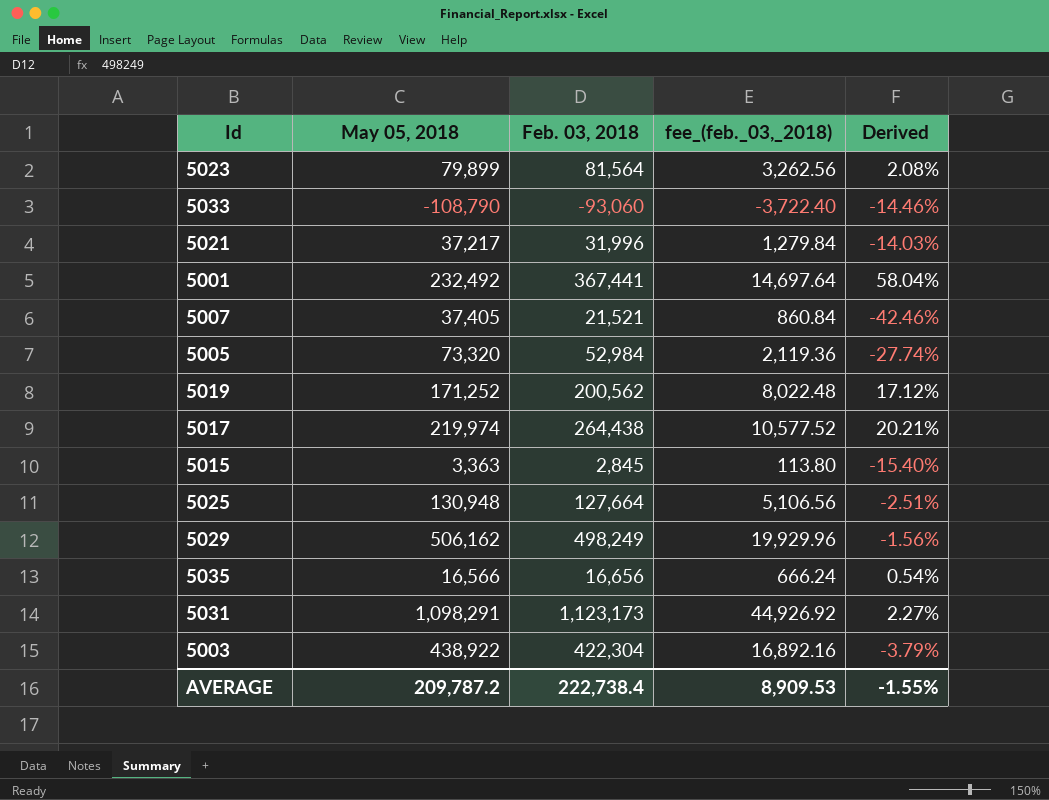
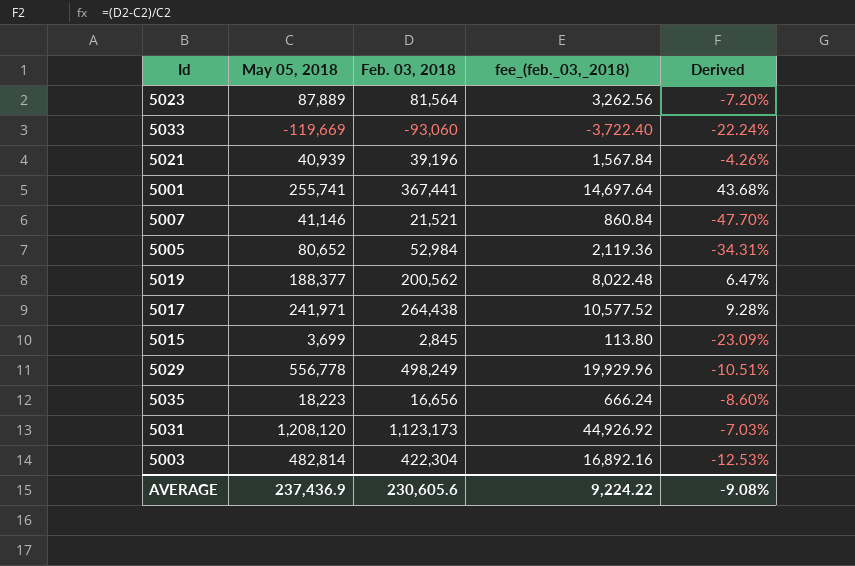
row 5025: 130,948 | 127,664 | 5,106.56 | -2.51% -> none
5023 | May 05, 2018: 79,899 -> 87,889
5023 | Derived: 2.08% -> -7.20%
5033 | May 05, 2018: -108,790 -> -119,669
5033 | Derived: -14.46% -> -22.24%
5021 | May 05, 2018: 37,217 -> 40,939
5021 | Feb. 03, 2018: 31,996 -> 39,196
5021 | fee_(feb._03,_2018): 1,279.84 -> 1,567.84
5021 | Derived: -14.03% -> -4.26%
5001 | May 05, 2018: 232,492 -> 255,741
5001 | Derived: 58.04% -> 43.68%
5007 | May 05, 2018: 37,405 -> 41,146
5007 | Derived: -42.46% -> -47.70%
5005 | May 05, 2018: 73,320 -> 80,652
5005 | Derived: -27.74% -> -34.31%
5019 | May 05, 2018: 171,252 -> 188,377
5019 | Derived: 17.12% -> 6.47%
5017 | May 05, 2018: 219,974 -> 241,971
5017 | Derived: 20.21% -> 9.28%
5015 | May 05, 2018: 3,363 -> 3,699
5015 | Derived: -15.40% -> -23.09%
5029 | May 05, 2018: 506,162 -> 556,778
5029 | Derived: -1.56% -> -10.51%
5035 | May 05, 2018: 16,566 -> 18,223
5035 | Derived: 0.54% -> -8.60%
5031 | May 05, 2018: 1,098,291 -> 1,208,120
5031 | Derived: 2.27% -> -7.03%
5003 | May 05, 2018: 438,922 -> 482,814
5003 | Derived: -3.79% -> -12.53%
AVERAGE | May 05, 2018: 209,787.2 -> 237,436.9
AVERAGE | Feb. 03, 2018: 222,738.4 -> 230,605.6
AVERAGE | fee_(feb._03,_2018): 8,909.53 -> 9,224.22
AVERAGE | Derived: -1.55% -> -9.08%

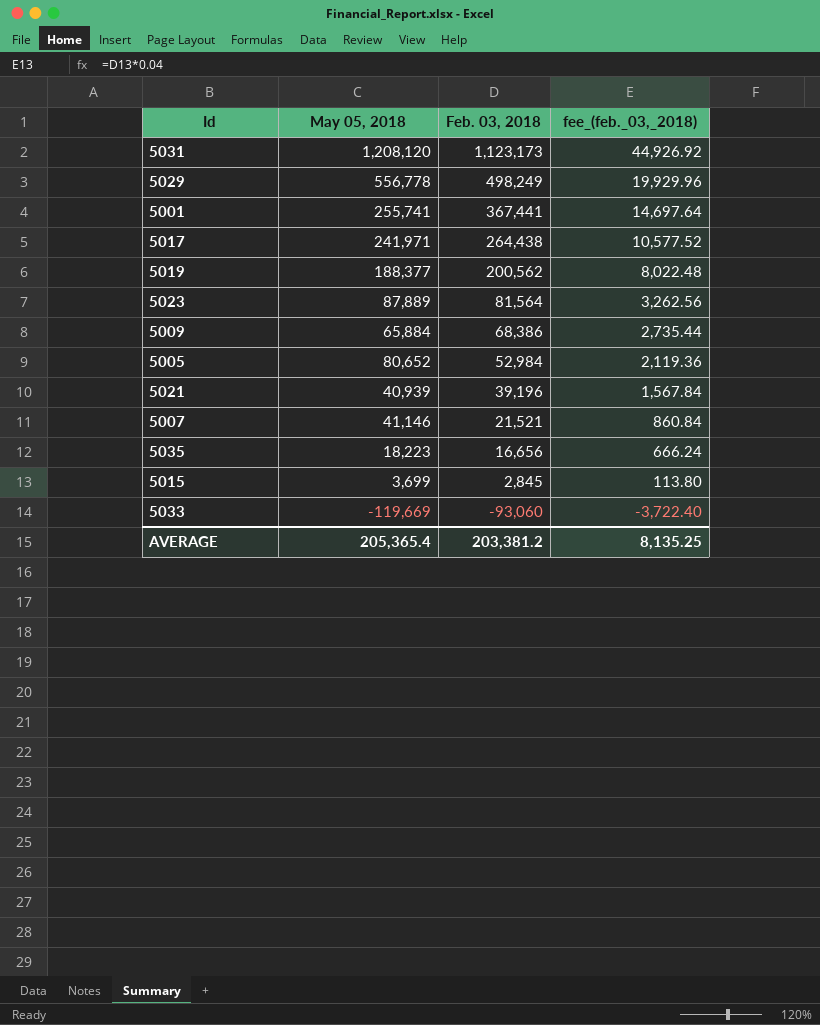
row order: none -> Feb. 03, 2018 descending
column Derived | formula: ([Feb. 03, 2018] - [May 05, 2018]) / [May 05, 2018] -> none
row 5003: 482,814 | 422,304 | 16,892.16 | -12.53% -> none
row 5009: none -> 65,884 | 68,386 | 2,735.44
AVERAGE | May 05, 2018: 237,436.9 -> 205,365.4
AVERAGE | Feb. 03, 2018: 230,605.6 -> 203,381.2
AVERAGE | fee_(feb._03,_2018): 9,224.22 -> 8,135.25

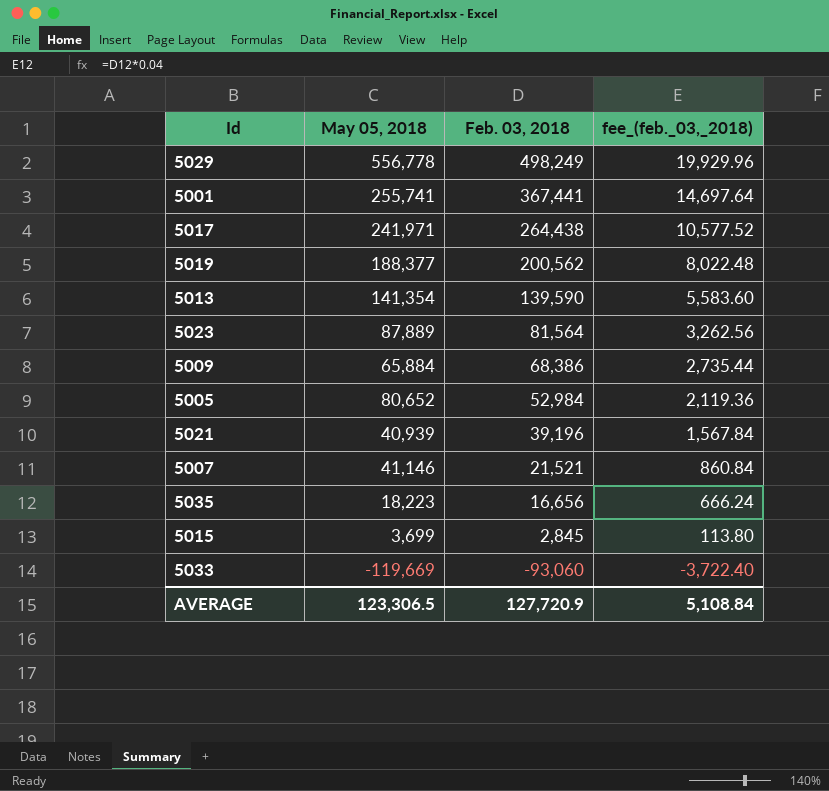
row 5031: 1,208,120 | 1,123,173 | 44,926.92 -> none
row 5013: none -> 141,354 | 139,590 | 5,583.60
AVERAGE | May 05, 2018: 205,365.4 -> 123,306.5
AVERAGE | Feb. 03, 2018: 203,381.2 -> 127,720.9
AVERAGE | fee_(feb._03,_2018): 8,135.25 -> 5,108.84

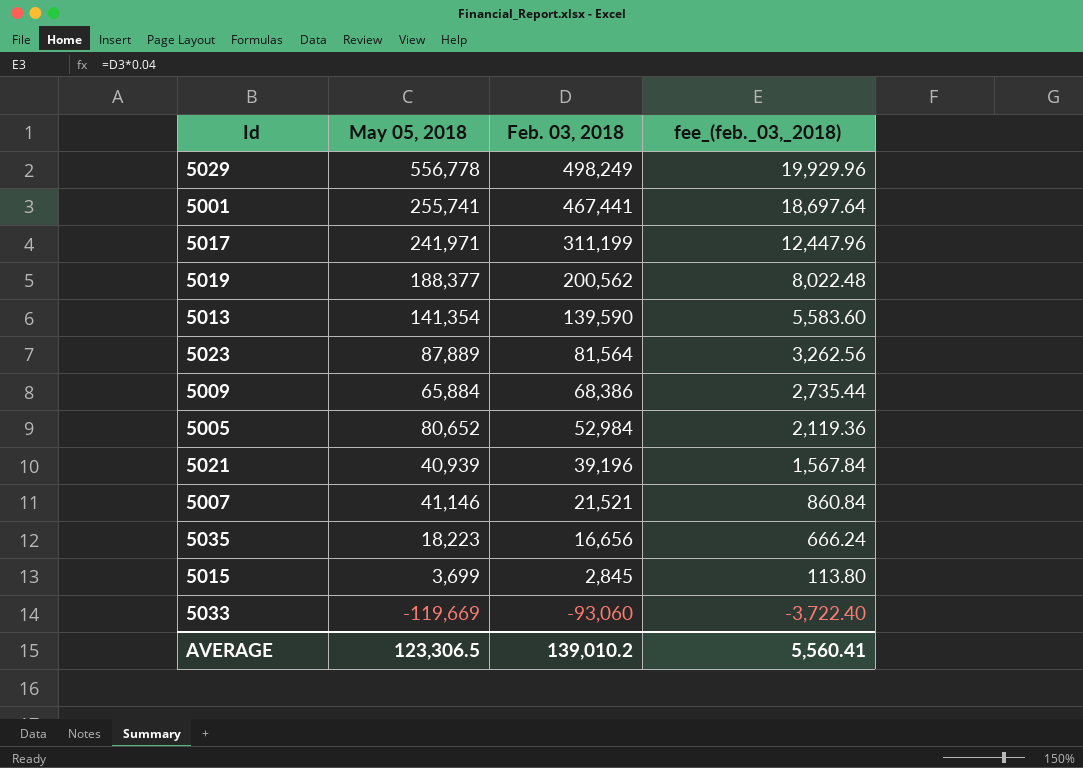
5001 | Feb. 03, 2018: 367,441 -> 467,441
5001 | fee_(feb._03,_2018): 14,697.64 -> 18,697.64
5017 | Feb. 03, 2018: 264,438 -> 311,199
5017 | fee_(feb._03,_2018): 10,577.52 -> 12,447.96
AVERAGE | Feb. 03, 2018: 127,720.9 -> 139,010.2
AVERAGE | fee_(feb._03,_2018): 5,108.84 -> 5,560.41

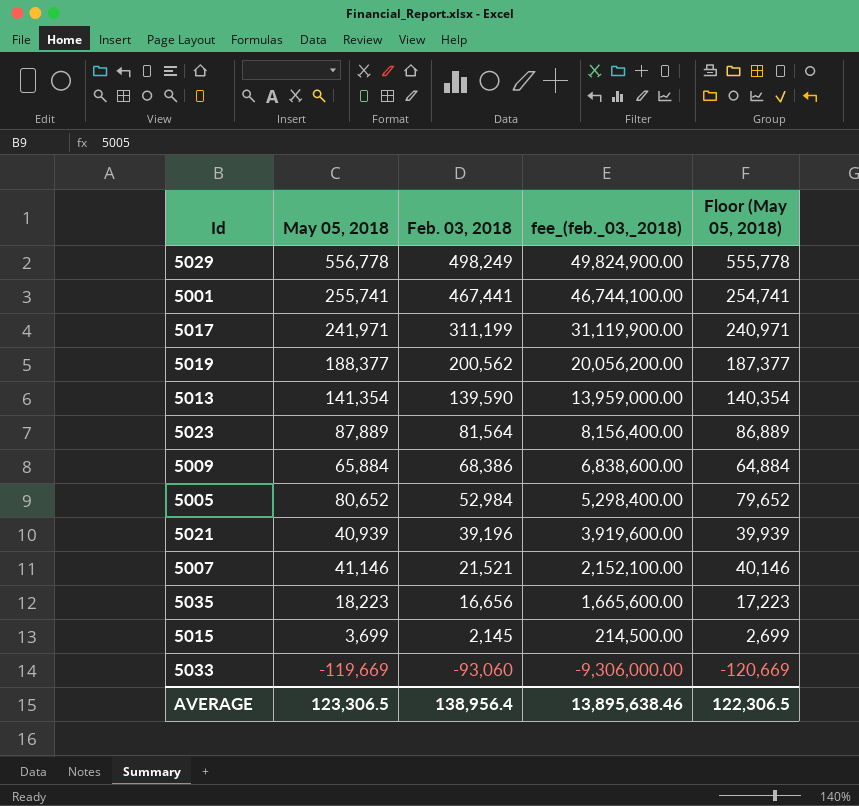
column fee_(feb._03,_2018) | formula: [Feb. 03, 2018] * 0.04 -> [Feb. 03, 2018] * 100
column Floor (May 05, 2018) | formula: none -> [May 05, 2018] - 1000
5015 | Feb. 03, 2018: 2,845 -> 2,145
AVERAGE | Feb. 03, 2018: 139,010.2 -> 138,956.4
AVERAGE | fee_(feb._03,_2018): 5,560.41 -> 13,895,638.46

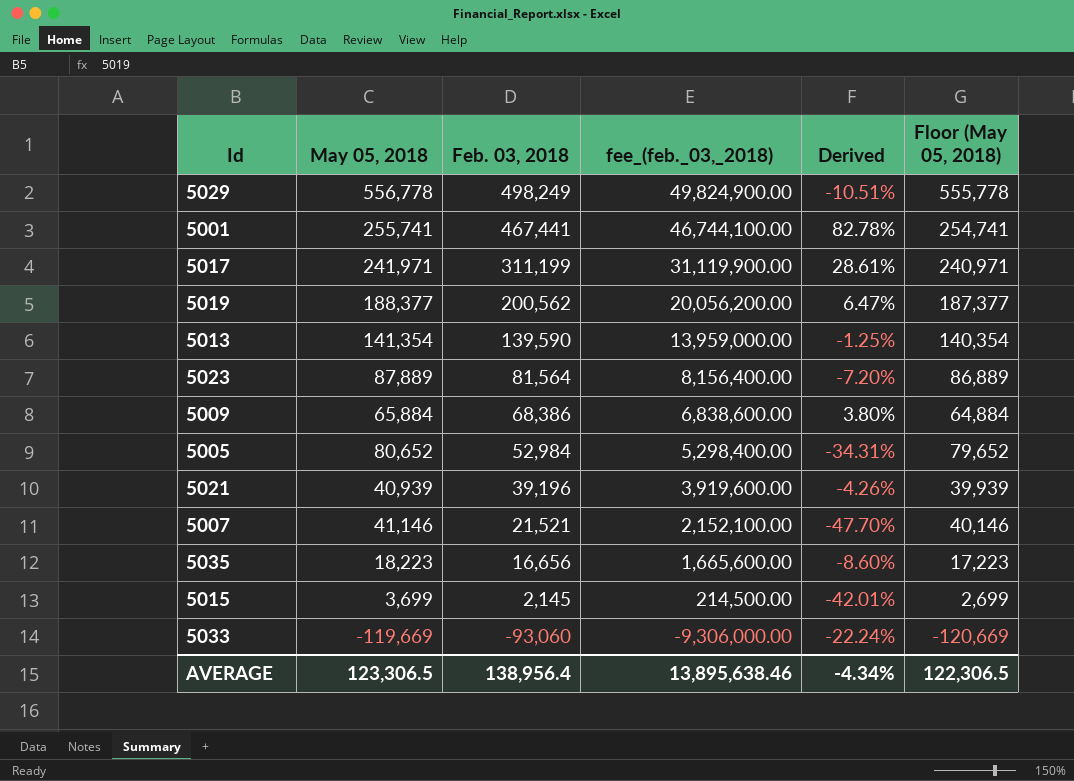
column Derived | formula: none -> ([Feb. 03, 2018] - [May 05, 2018]) / [May 05, 2018]

